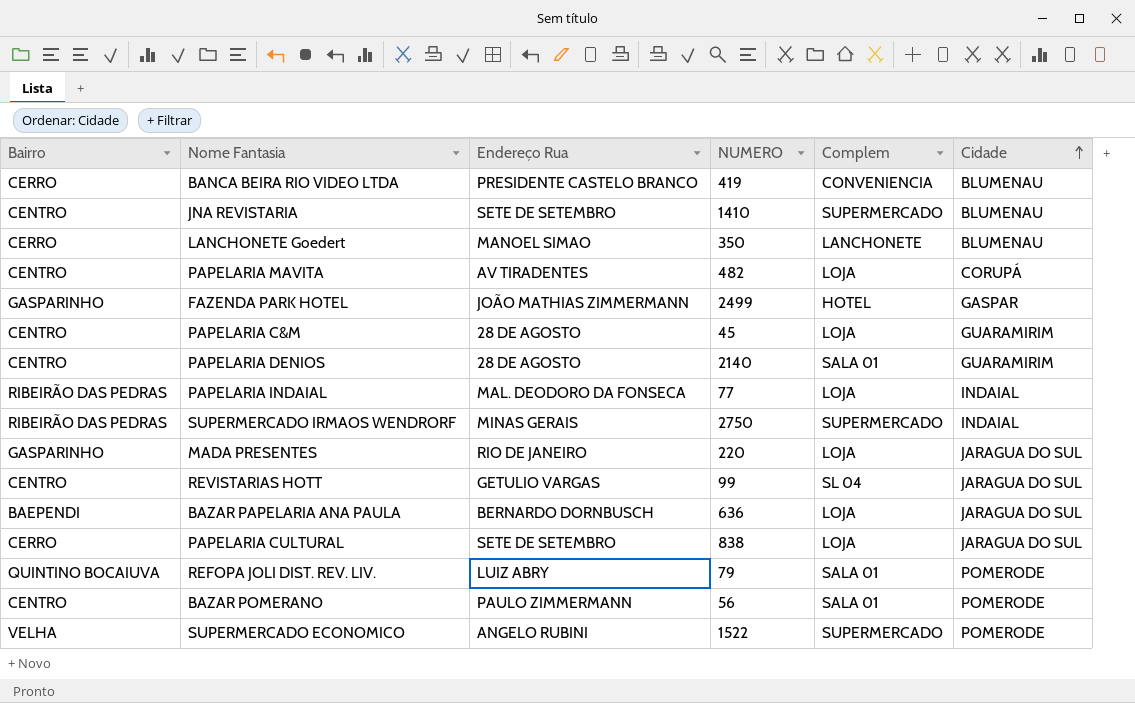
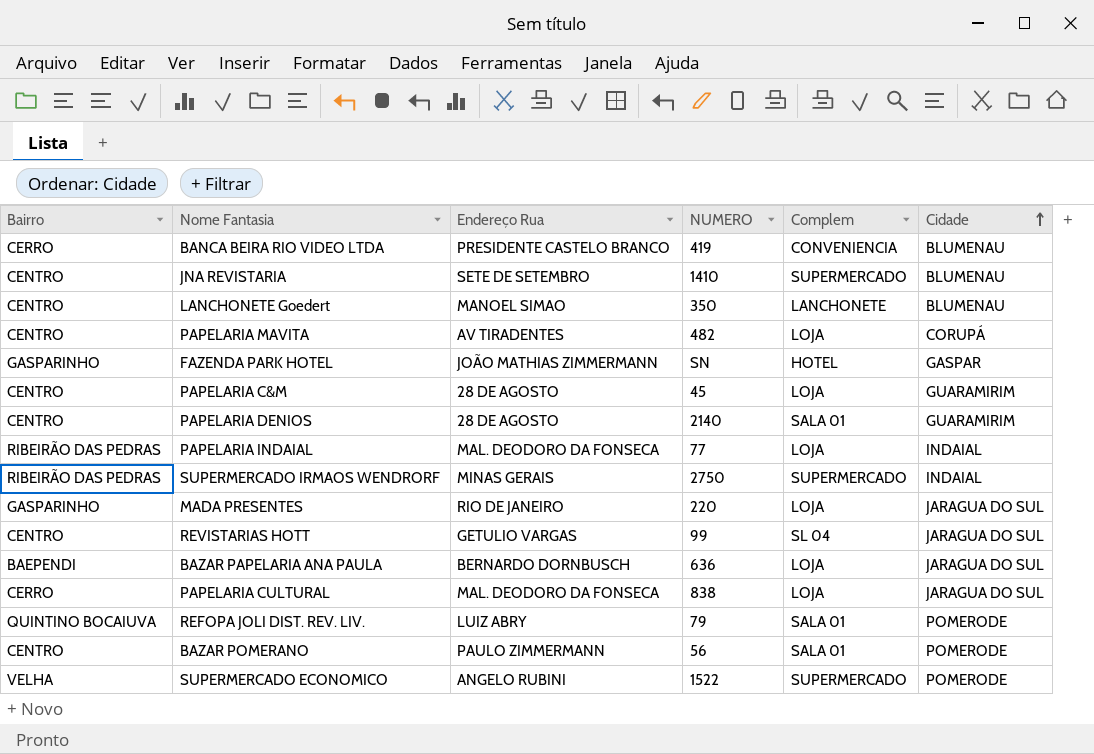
LANCHONETE Goedert | Bairro: CERRO -> CENTRO
FAZENDA PARK HOTEL | NUMERO: 2499 -> SN
PAPELARIA CULTURAL | Endereço Rua: SETE DE SETEMBRO -> MAL. DEODORO DA FONSECA

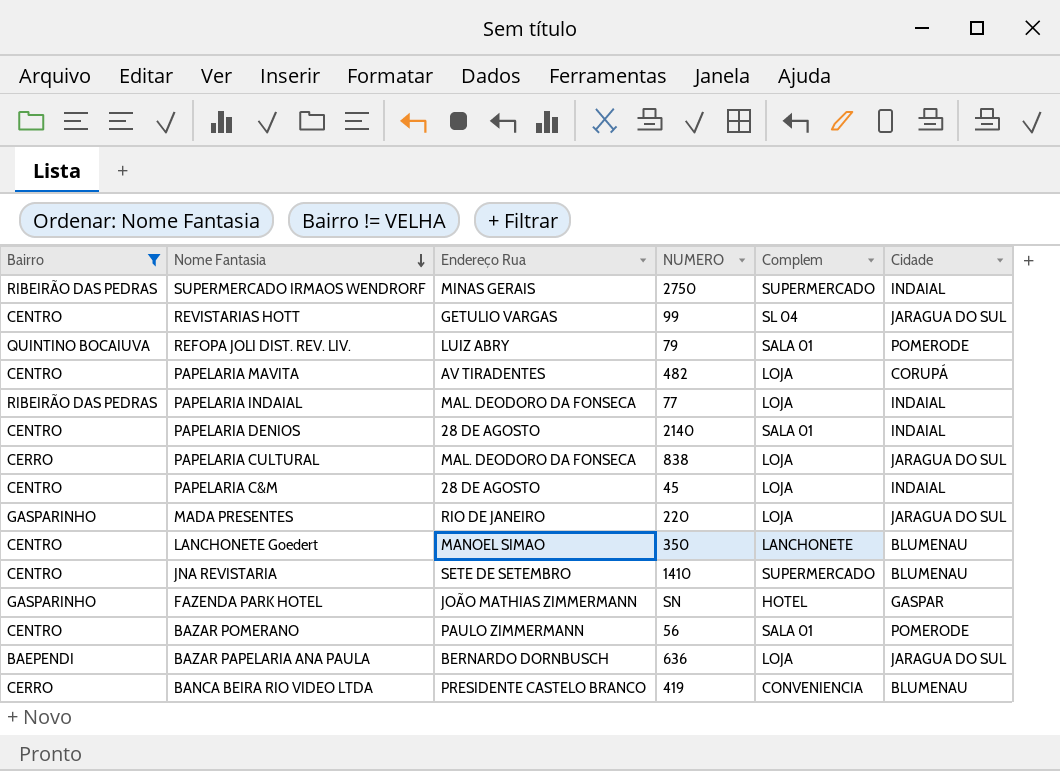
filter: none -> Bairro != VELHA
row order: Cidade ascending -> Nome Fantasia descending
PAPELARIA DENIOS | Cidade: GUARAMIRIM -> INDAIAL
PAPELARIA C&M | Cidade: GUARAMIRIM -> INDAIAL

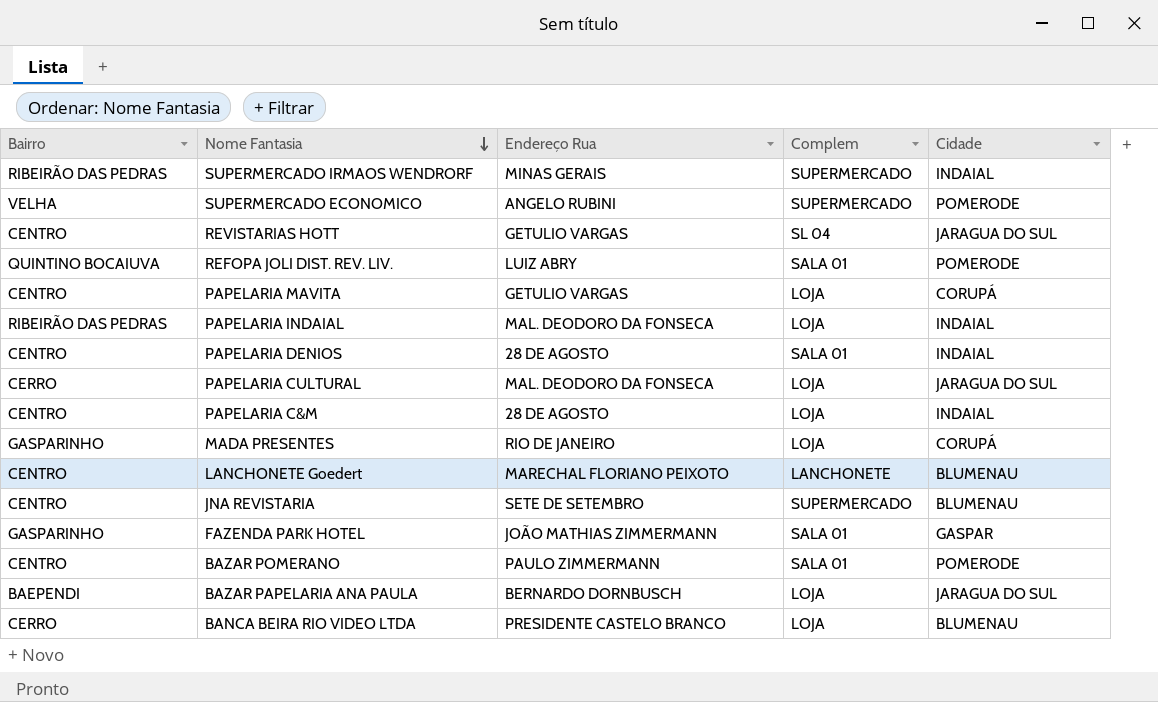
filter: Bairro != VELHA -> none
column NUMERO | position: 4 -> none
PAPELARIA MAVITA | Endereço Rua: AV TIRADENTES -> GETULIO VARGAS
MADA PRESENTES | Cidade: JARAGUA DO SUL -> CORUPÁ
LANCHONETE Goedert | Endereço Rua: MANOEL SIMAO -> MARECHAL FLORIANO PEIXOTO
FAZENDA PARK HOTEL | Complem: HOTEL -> SALA 01
BANCA BEIRA RIO VIDEO LTDA | Complem: CONVENIENCIA -> LOJA

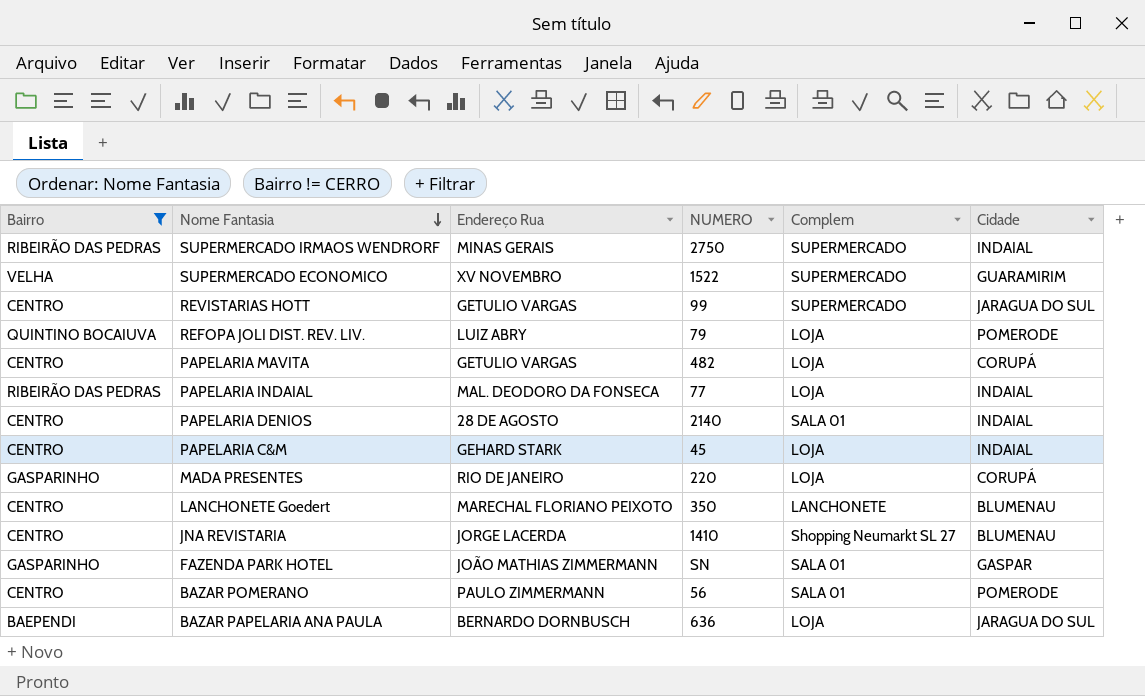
filter: none -> Bairro != CERRO
column NUMERO | position: none -> 4
SUPERMERCADO ECONOMICO | Endereço Rua: ANGELO RUBINI -> XV NOVEMBRO
SUPERMERCADO ECONOMICO | Cidade: POMERODE -> GUARAMIRIM
REVISTARIAS HOTT | Complem: SL 04 -> SUPERMERCADO
REFOPA JOLI DIST. REV. LIV. | Complem: SALA 01 -> LOJA
PAPELARIA C&M | Endereço Rua: 28 DE AGOSTO -> GEHARD STARK
JNA REVISTARIA | Endereço Rua: SETE DE SETEMBRO -> JORGE LACERDA
JNA REVISTARIA | Complem: SUPERMERCADO -> Shopping Neumarkt SL 27

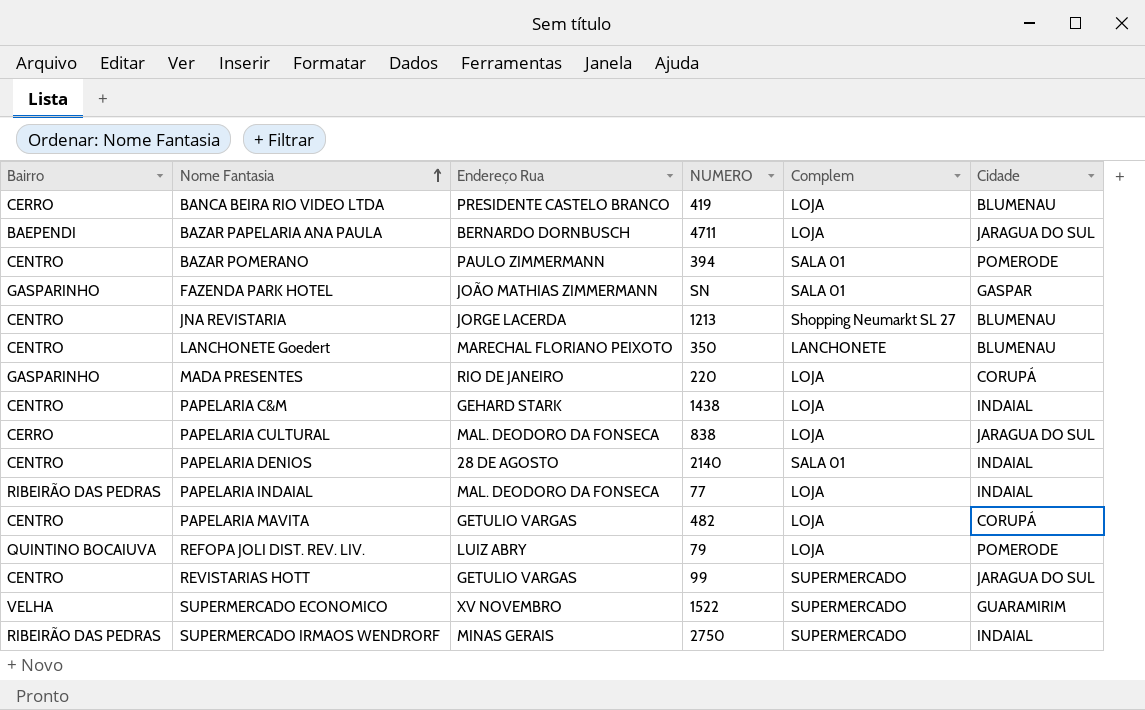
filter: Bairro != CERRO -> none
row order: Nome Fantasia descending -> Nome Fantasia ascending
BAZAR PAPELARIA ANA PAULA | NUMERO: 636 -> 4711
BAZAR POMERANO | NUMERO: 56 -> 394
JNA REVISTARIA | NUMERO: 1410 -> 1213
PAPELARIA C&M | NUMERO: 45 -> 1438

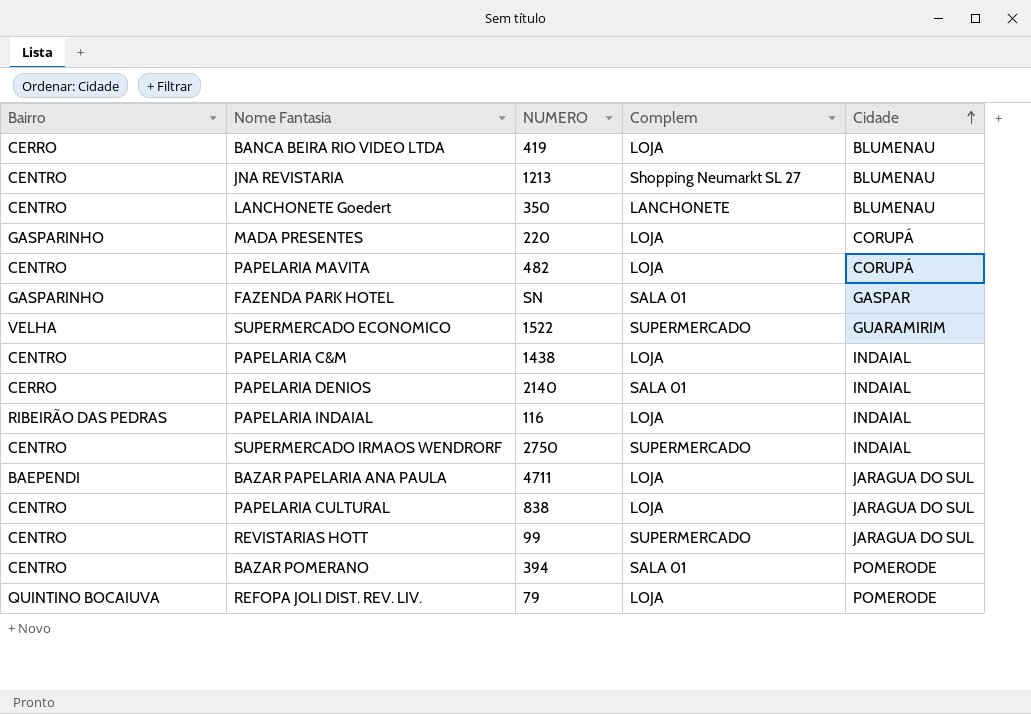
row order: Nome Fantasia ascending -> Cidade ascending
column Endereço Rua | position: 3 -> none
PAPELARIA DENIOS | Bairro: CENTRO -> CERRO
PAPELARIA INDAIAL | NUMERO: 77 -> 116
SUPERMERCADO IRMAOS WENDRORF | Bairro: RIBEIRÃO DAS PEDRAS -> CENTRO
PAPELARIA CULTURAL | Bairro: CERRO -> CENTRO

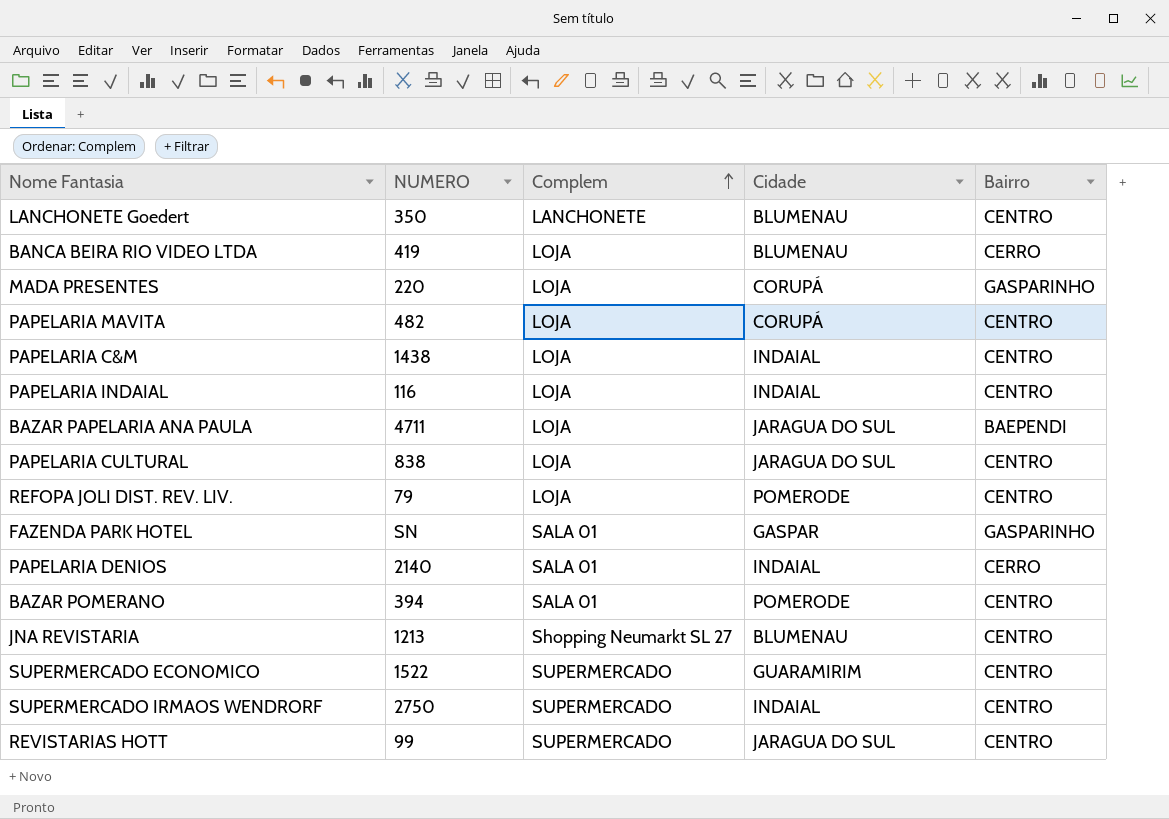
row order: Cidade ascending -> Complem ascending
column Bairro | position: 1 -> 5
PAPELARIA INDAIAL | Bairro: RIBEIRÃO DAS PEDRAS -> CENTRO
REFOPA JOLI DIST. REV. LIV. | Bairro: QUINTINO BOCAIUVA -> CENTRO
SUPERMERCADO ECONOMICO | Bairro: VELHA -> CENTRO

